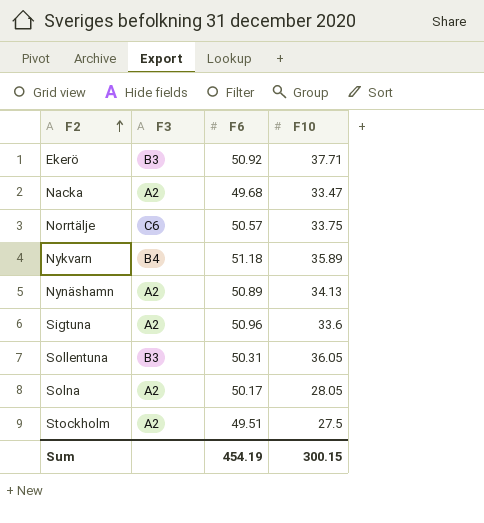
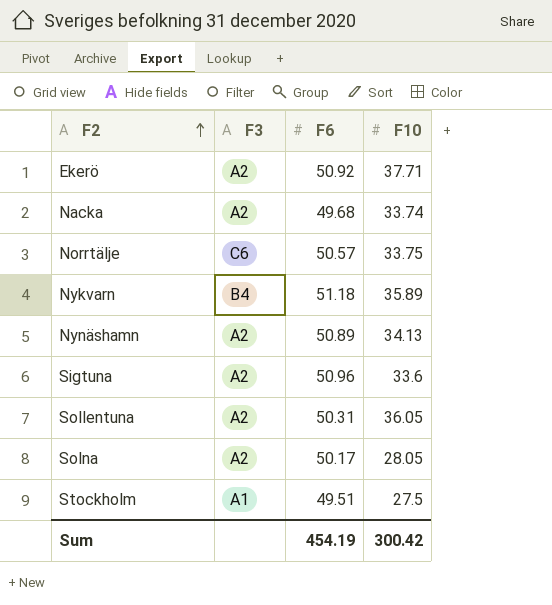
Ekerö | F3: B3 -> A2
Nacka | F10: 33.47 -> 33.74
Sollentuna | F3: B3 -> A2
Stockholm | F3: A2 -> A1
Sum | F10: 300.15 -> 300.42

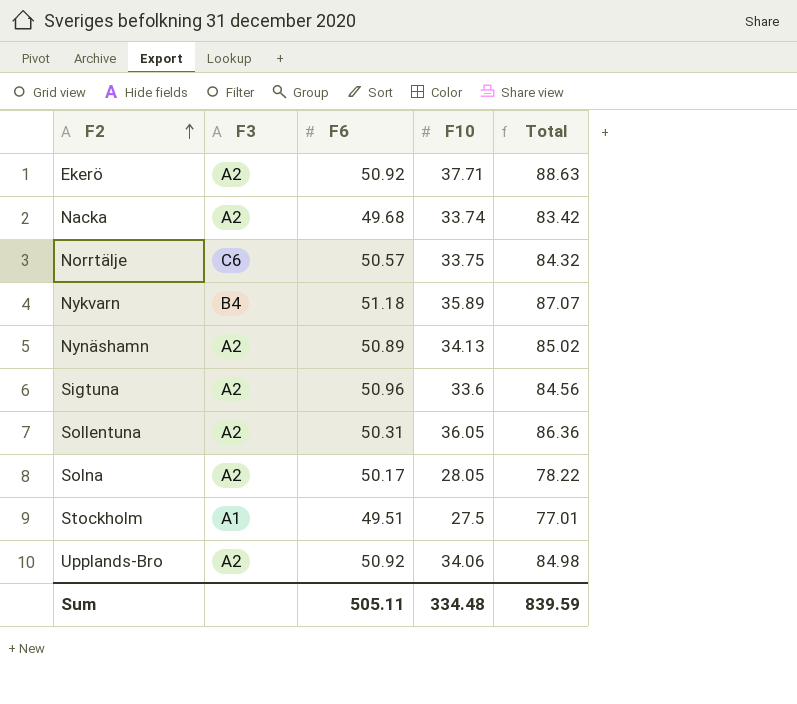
column Total | formula: none -> [F6] + [F10]
row Upplands-Bro: none -> A2 | 50.92 | 34.06 | 84.98
Sum | F6: 454.19 -> 505.11
Sum | F10: 300.42 -> 334.48

